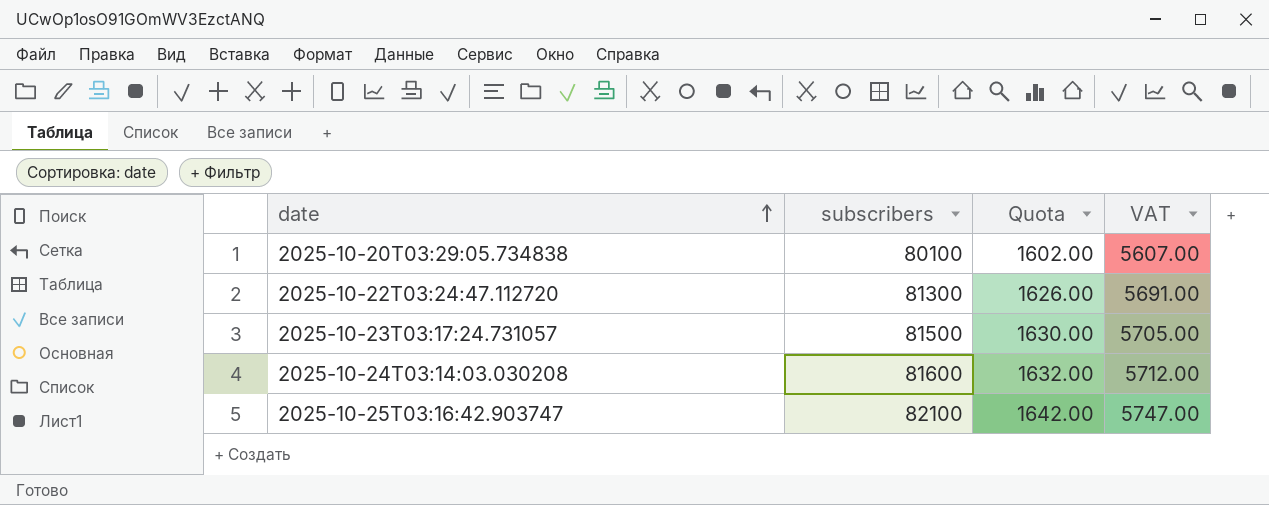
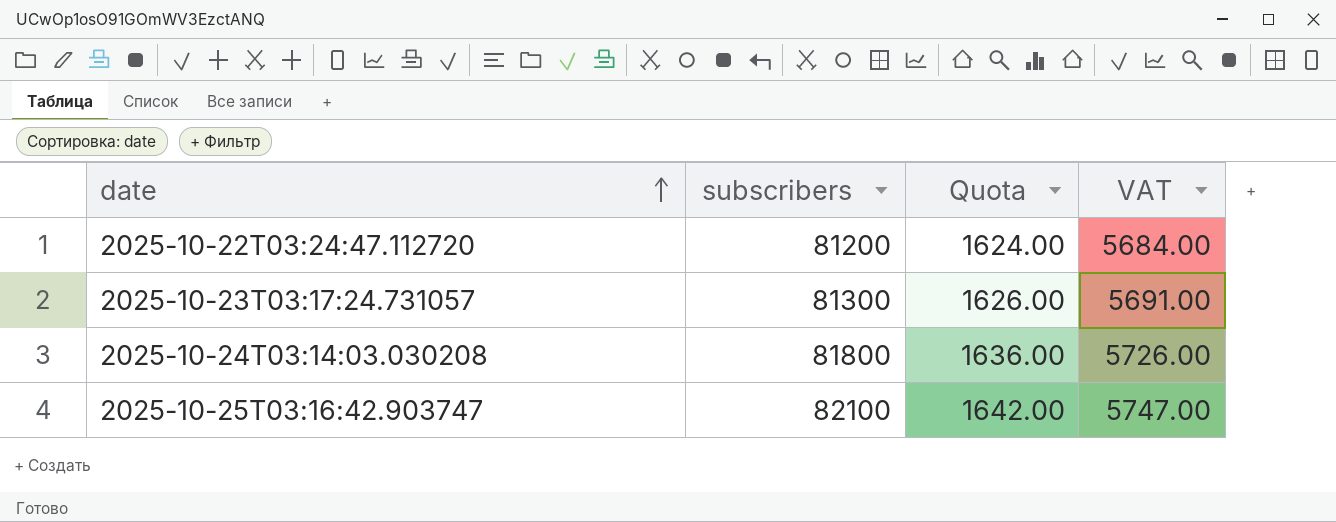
row 2025-10-20T03:29:05.734838: 80100 | 1602.00 | 5607.00 -> none
2025-10-22T03:24:47.112720 | subscribers: 81300 -> 81200
2025-10-22T03:24:47.112720 | Quota: 1626.00 -> 1624.00
2025-10-22T03:24:47.112720 | VAT: 5691.00 -> 5684.00
2025-10-23T03:17:24.731057 | subscribers: 81500 -> 81300
2025-10-23T03:17:24.731057 | Quota: 1630.00 -> 1626.00
2025-10-23T03:17:24.731057 | VAT: 5705.00 -> 5691.00
2025-10-24T03:14:03.030208 | subscribers: 81600 -> 81800
2025-10-24T03:14:03.030208 | Quota: 1632.00 -> 1636.00
2025-10-24T03:14:03.030208 | VAT: 5712.00 -> 5726.00

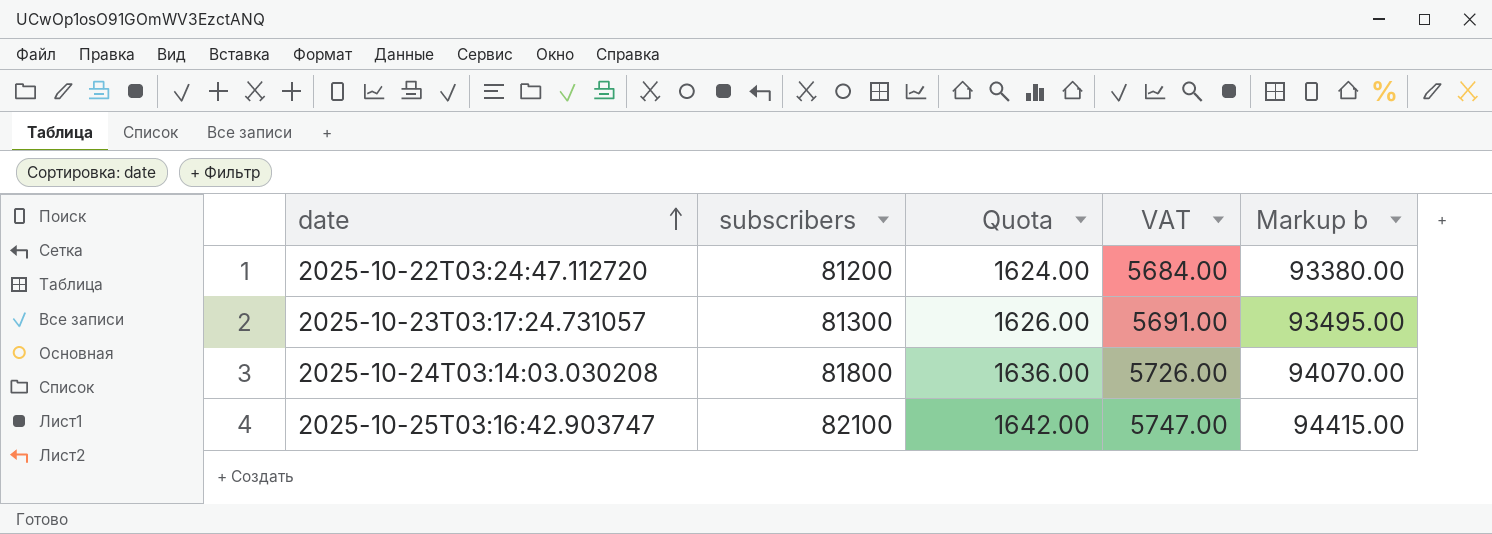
column Markup b | formula: none -> [subscribers] * 1.15

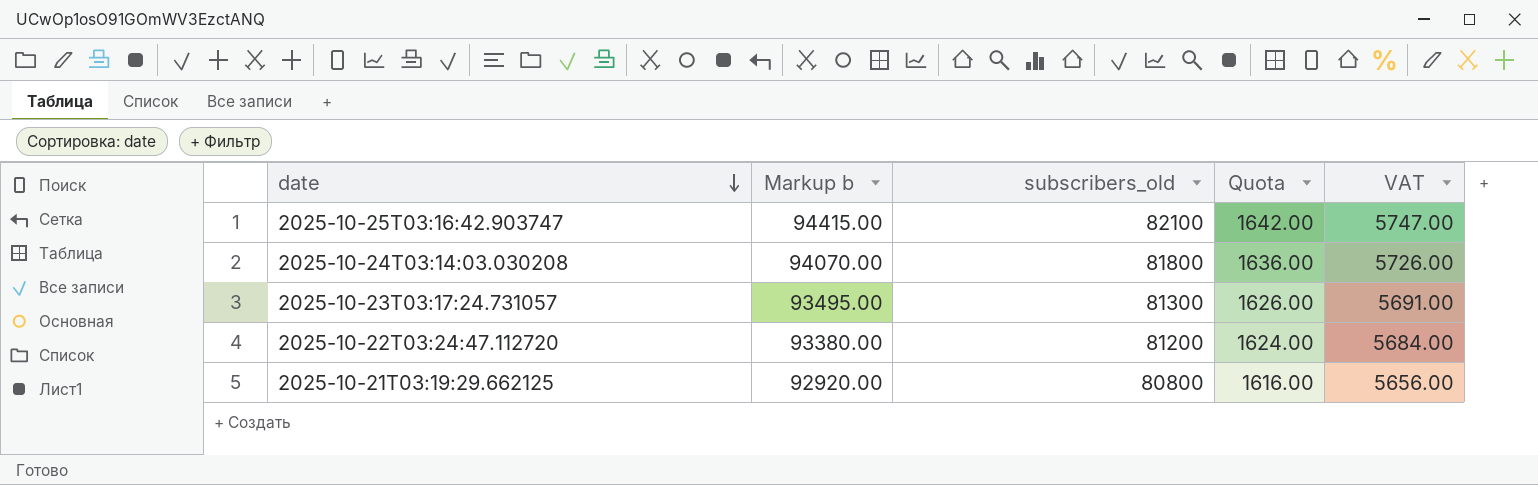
row order: date ascending -> date descending
column Markup b | position: 5 -> 2
column name: subscribers -> subscribers_old
row 2025-10-21T03:19:29.662125: none -> 92920.00 | 80800 | 1616.00 | 5656.00

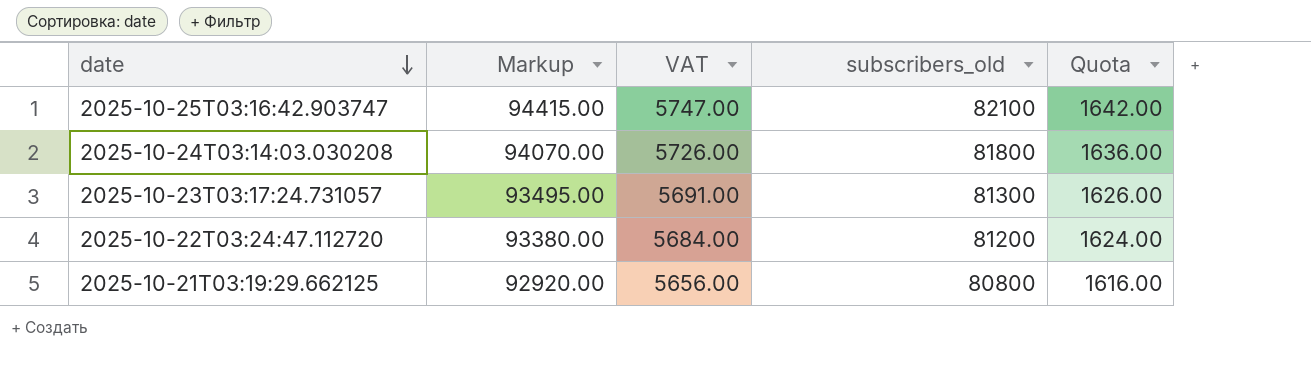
column name: Markup b -> Markup
column VAT | position: 5 -> 3

